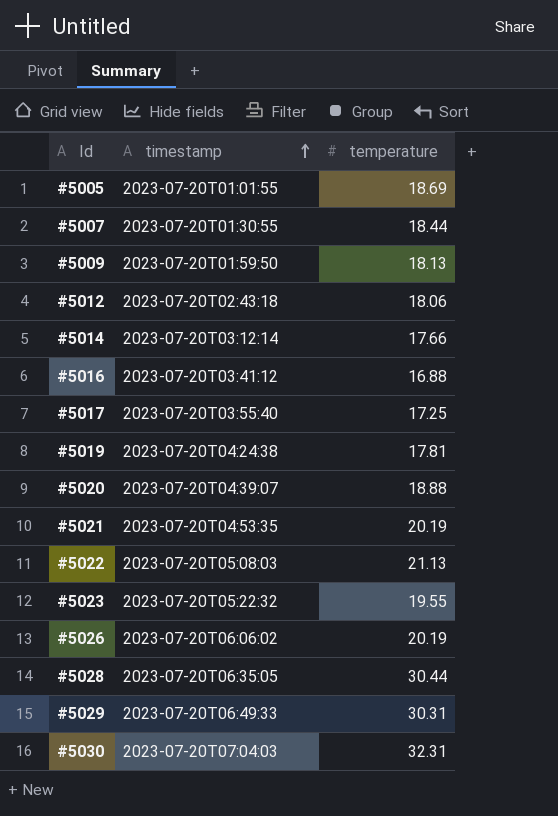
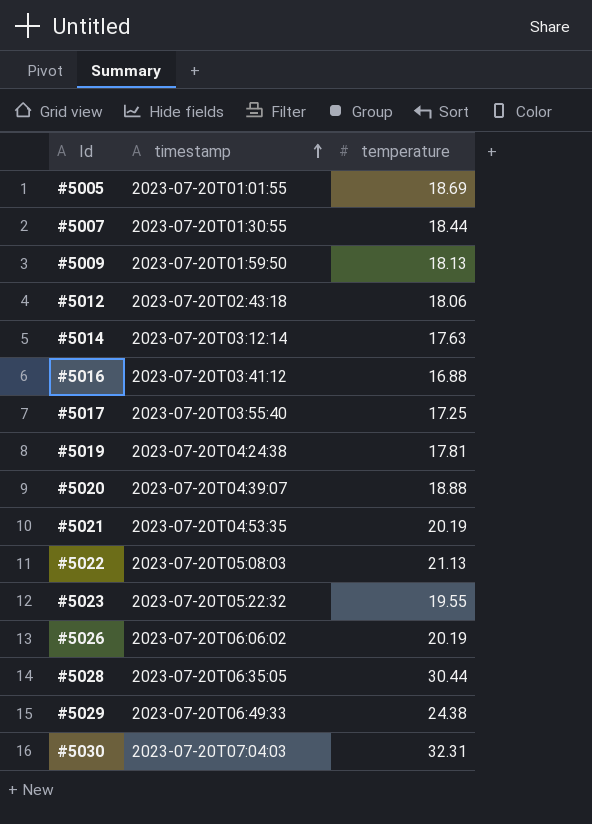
#5014 | temperature: 17.66 -> 17.63
#5029 | temperature: 30.31 -> 24.38

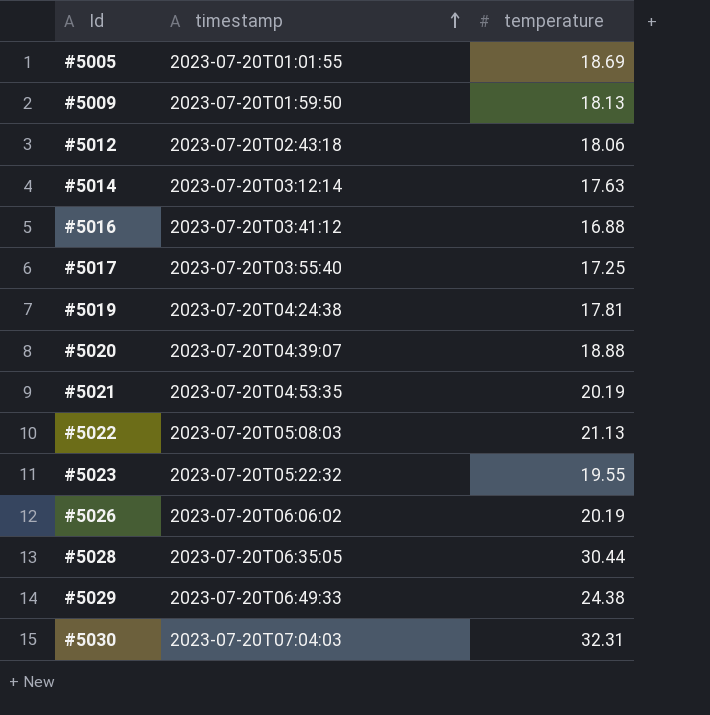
row #5007: 2023-07-20T01:30:55 | 18.44 -> none

